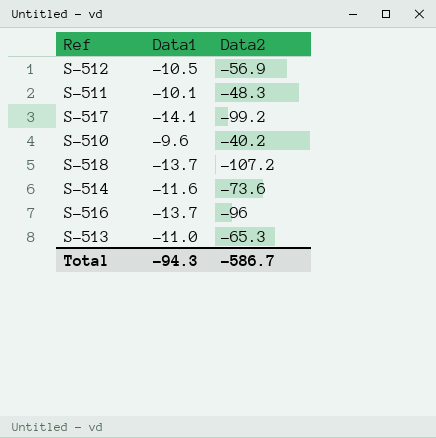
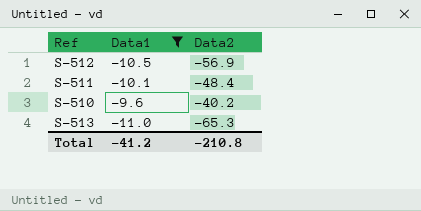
filter: none -> Data1 >= -11.0
S-511 | Data2: -48.3 -> -48.4
Total | Data1: -94.3 -> -41.2
Total | Data2: -586.7 -> -210.8

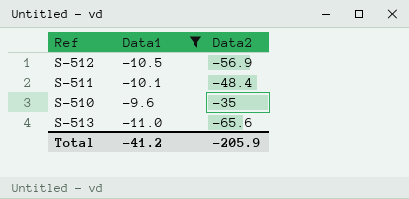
S-510 | Data2: -40.2 -> -35
S-513 | Data2: -65.3 -> -65.6
Total | Data2: -210.8 -> -205.9

